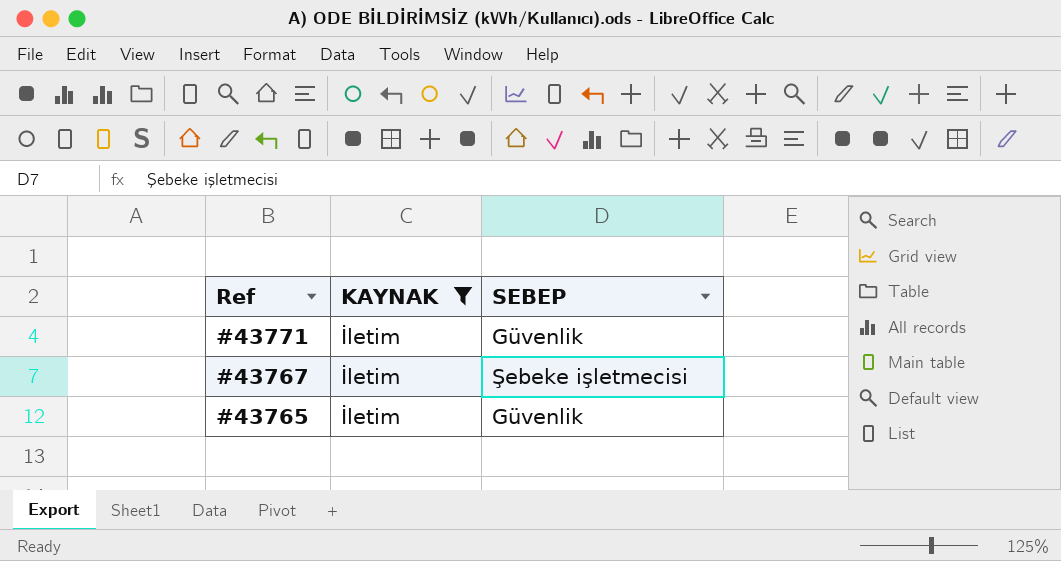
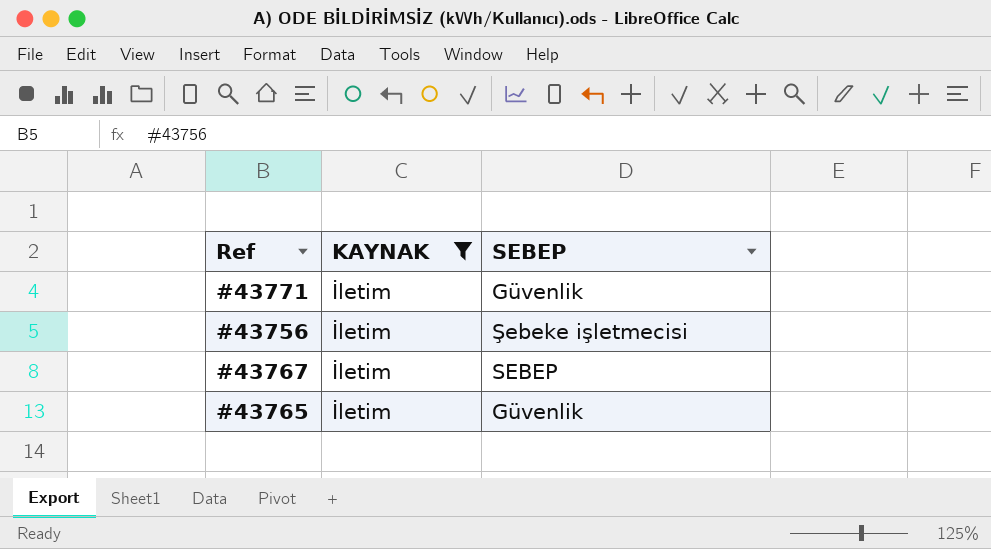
row #43756: none -> İletim | Şebeke işletmecisi
#43767 | SEBEP: Şebeke işletmecisi -> SEBEP

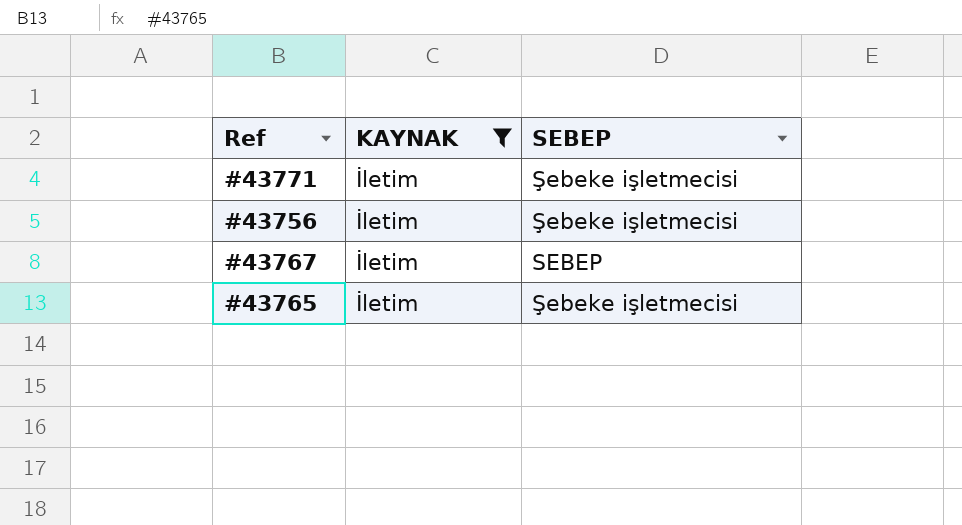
#43771 | SEBEP: Güvenlik -> Şebeke işletmecisi
#43765 | SEBEP: Güvenlik -> Şebeke işletmecisi

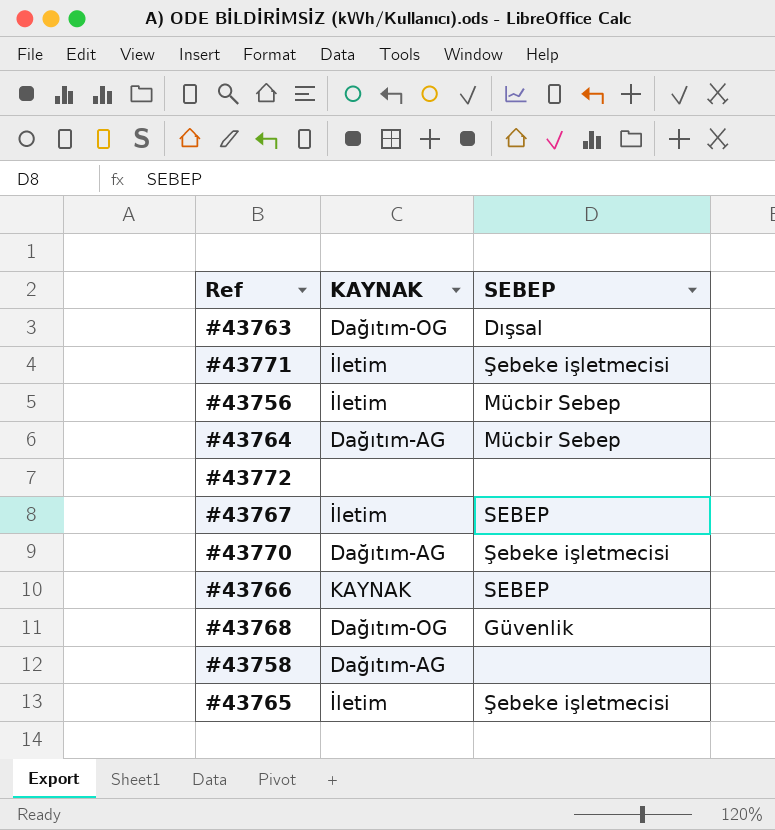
filter: KAYNAK = İletim -> none
#43756 | SEBEP: Şebeke işletmecisi -> Mücbir Sebep

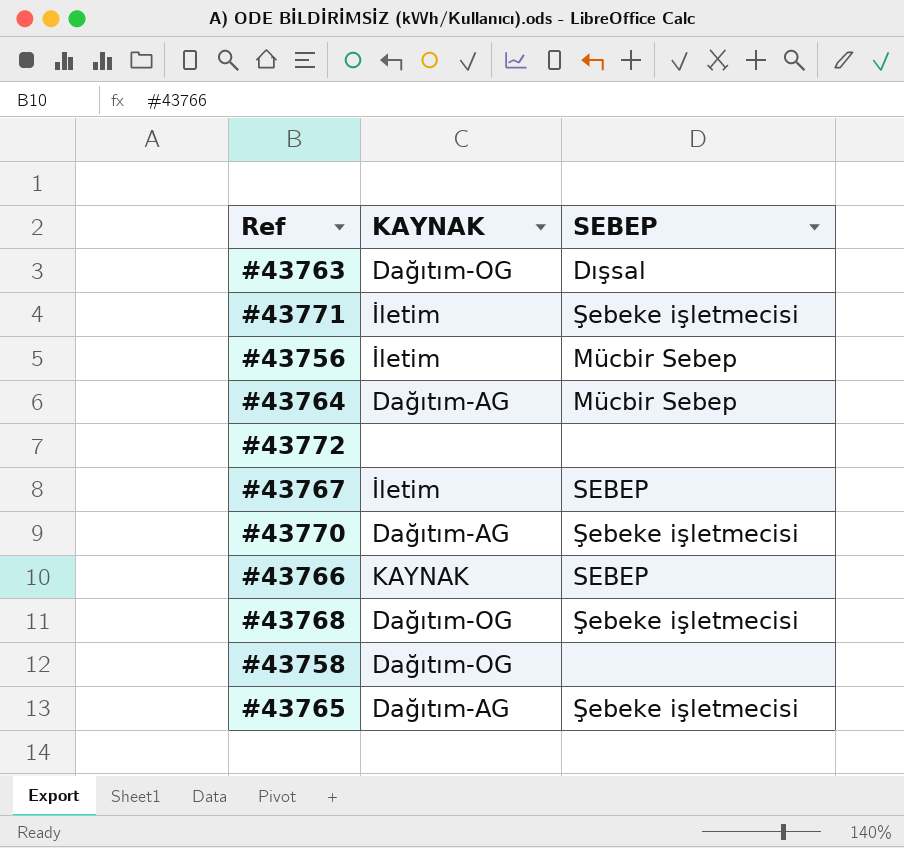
#43768 | SEBEP: Güvenlik -> Şebeke işletmecisi
#43758 | KAYNAK: Dağıtım-AG -> Dağıtım-OG
#43765 | KAYNAK: İletim -> Dağıtım-AG

